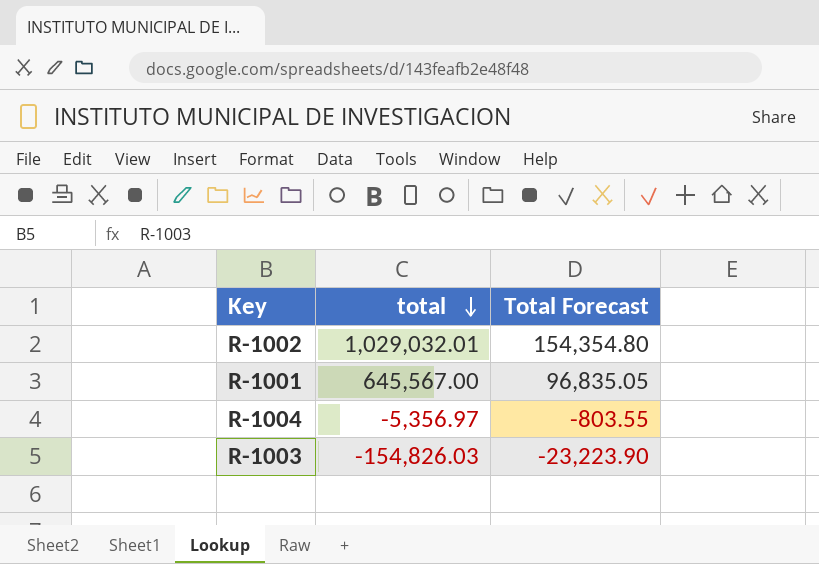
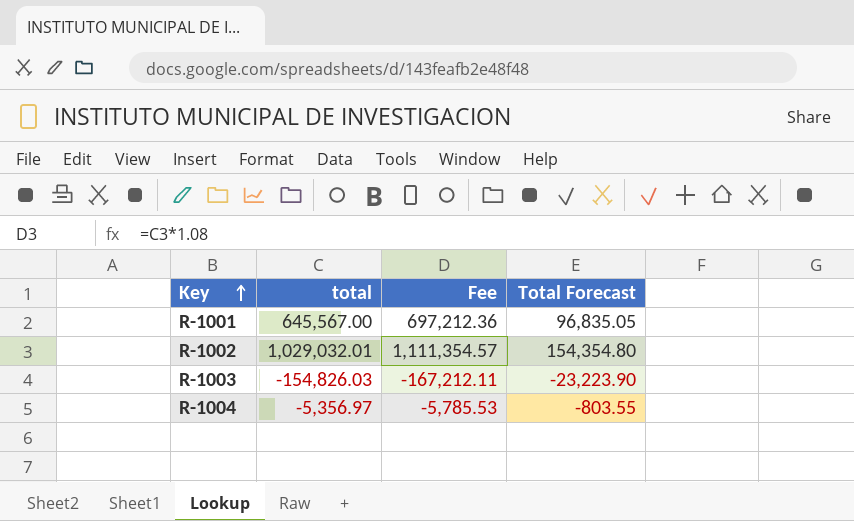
row order: total descending -> Key ascending
column Fee | formula: none -> [total] * 1.08

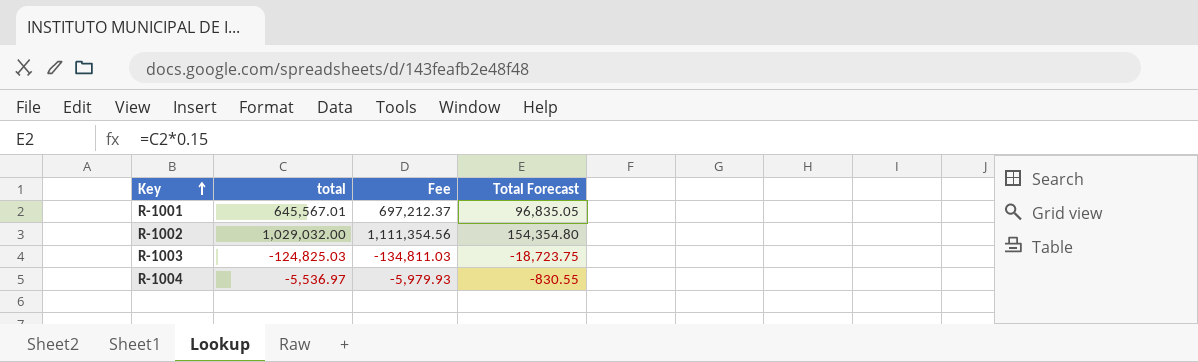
R-1001 | total: 645,567.00 -> 645,567.01
R-1001 | Fee: 697,212.36 -> 697,212.37
R-1002 | total: 1,029,032.01 -> 1,029,032.00
R-1002 | Fee: 1,111,354.57 -> 1,111,354.56
R-1003 | total: -154,826.03 -> -124,825.03
R-1003 | Fee: -167,212.11 -> -134,811.03
R-1003 | Total Forecast: -23,223.90 -> -18,723.75
R-1004 | total: -5,356.97 -> -5,536.97
R-1004 | Fee: -5,785.53 -> -5,979.93
R-1004 | Total Forecast: -803.55 -> -830.55

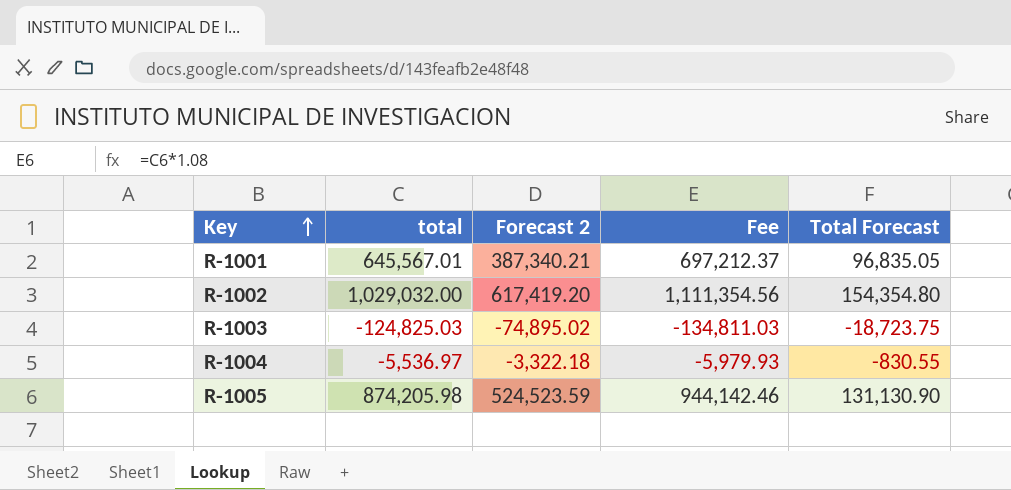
column Forecast 2 | formula: none -> [total] * 0.6
row R-1005: none -> 874,205.98 | 524,523.59 | 944,142.46 | 131,130.90

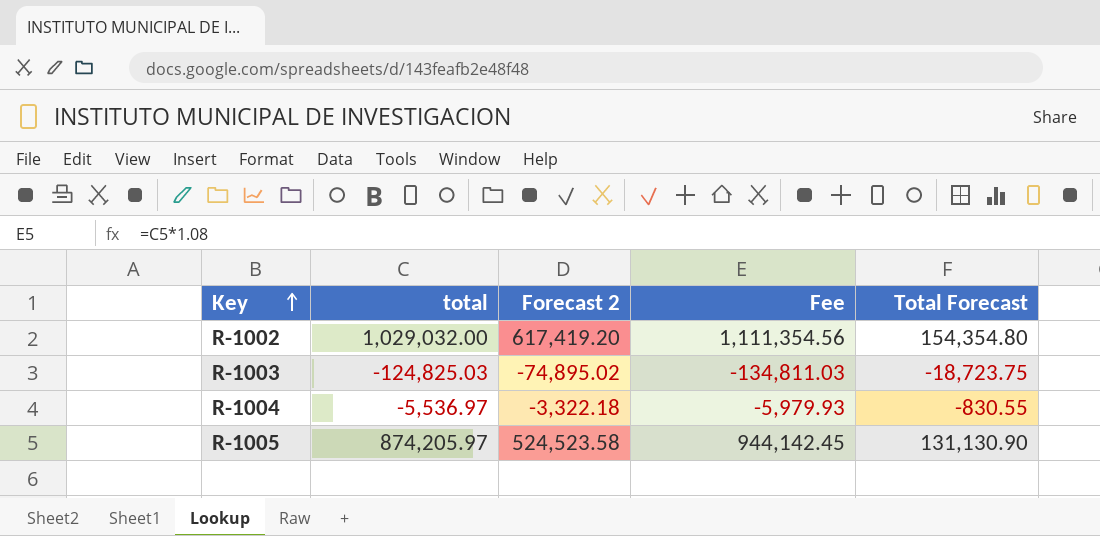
row R-1001: 645,567.01 | 387,340.21 | 697,212.37 | 96,835.05 -> none
R-1005 | total: 874,205.98 -> 874,205.97
R-1005 | Forecast 2: 524,523.59 -> 524,523.58
R-1005 | Fee: 944,142.46 -> 944,142.45

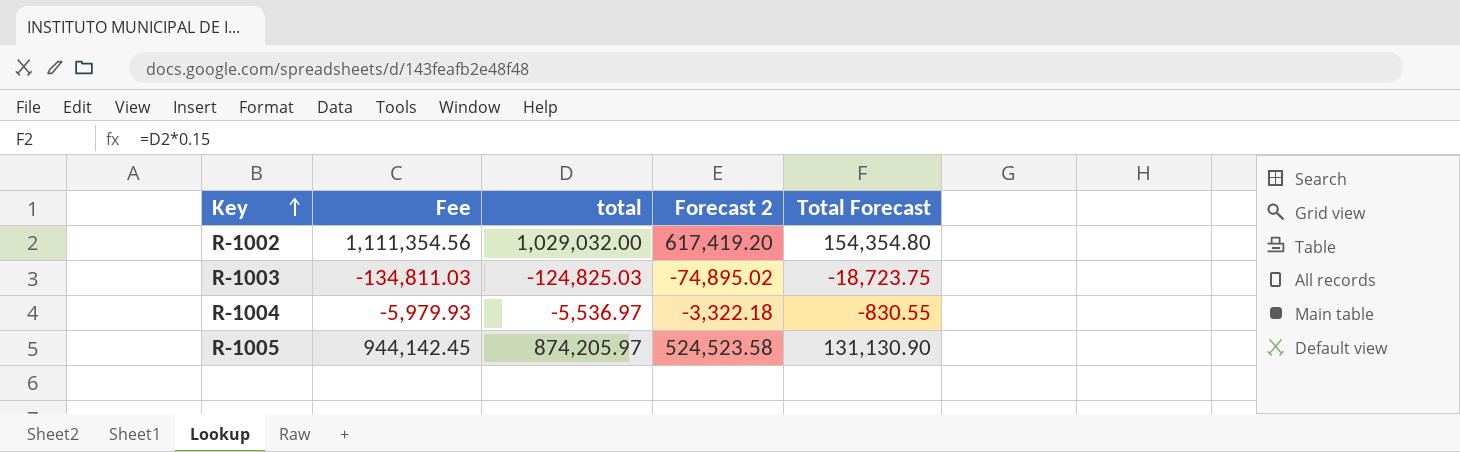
column Fee | position: 4 -> 2

